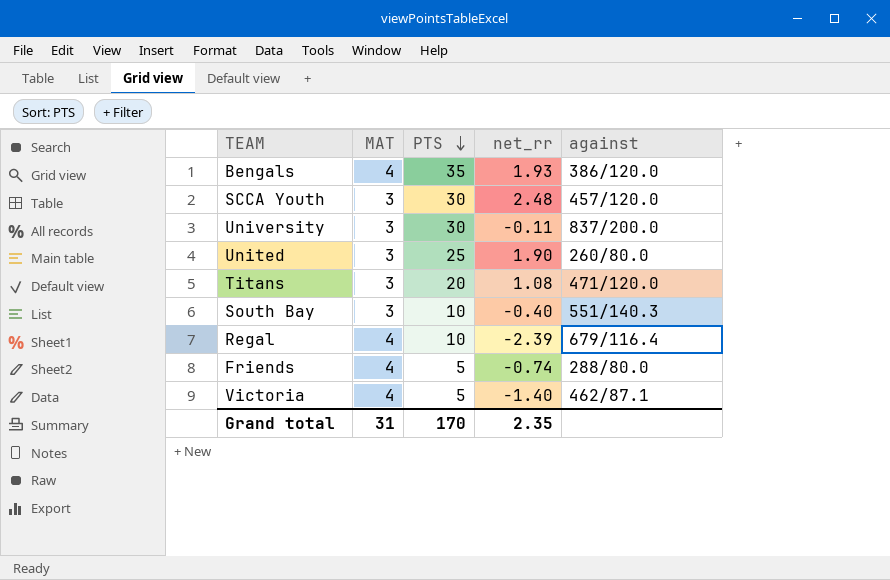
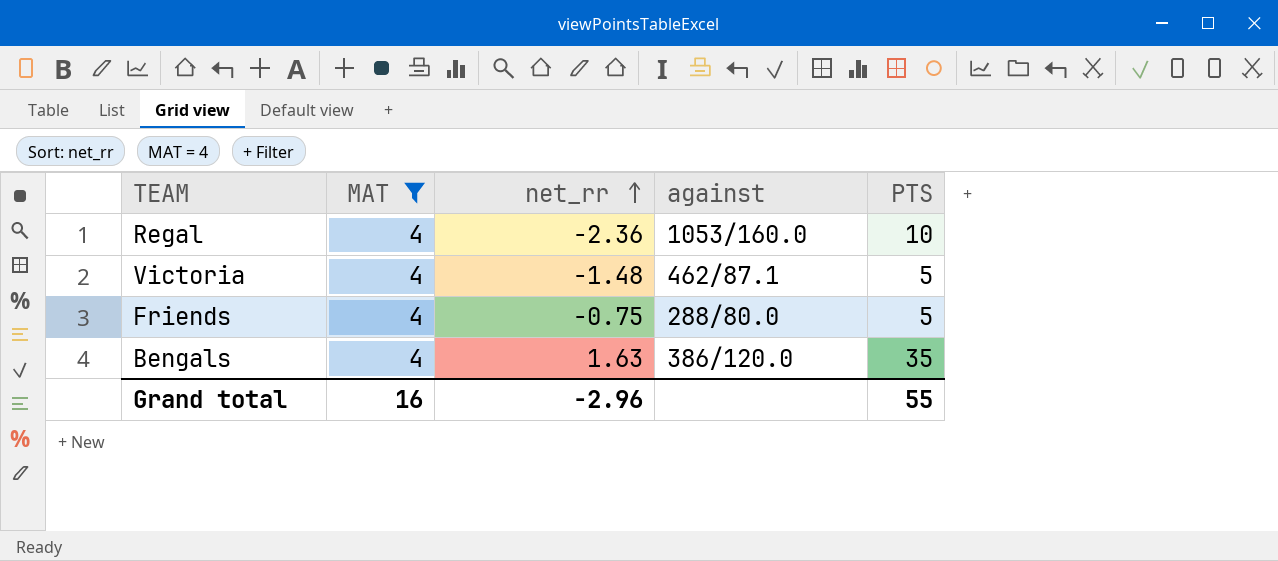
filter: none -> MAT = 4
row order: PTS descending -> net_rr ascending
column PTS | position: 3 -> 5
Regal | net_rr: -2.39 -> -2.36
Regal | against: 679/116.4 -> 1053/160.0
Victoria | net_rr: -1.40 -> -1.48
Friends | net_rr: -0.74 -> -0.75
Bengals | net_rr: 1.93 -> 1.63
Grand total | MAT: 31 -> 16
Grand total | net_rr: 2.35 -> -2.96
Grand total | PTS: 170 -> 55

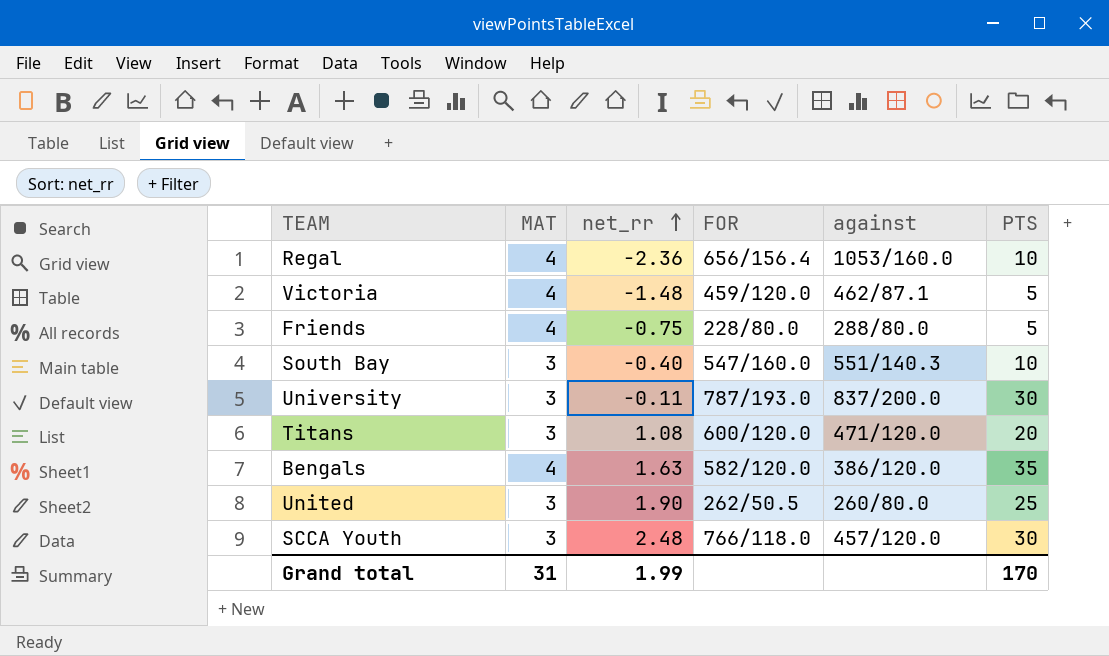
filter: MAT = 4 -> none
column FOR | position: none -> 4
Grand total | MAT: 16 -> 31
Grand total | net_rr: -2.96 -> 1.99
Grand total | PTS: 55 -> 170

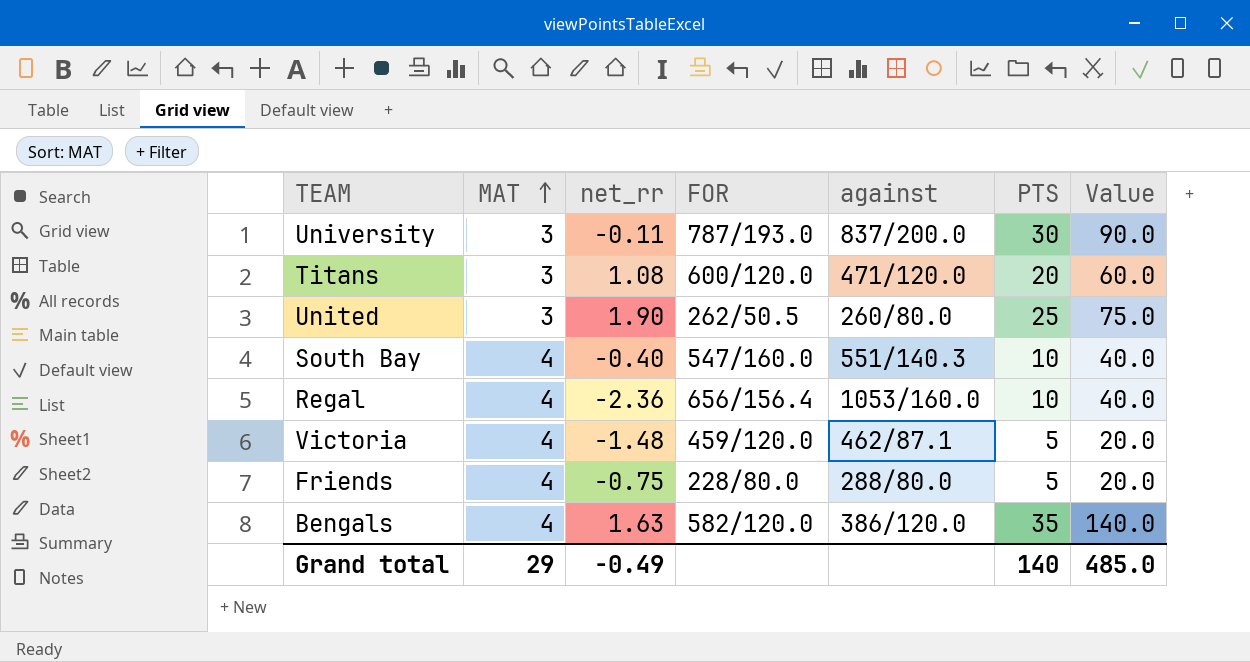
row order: net_rr ascending -> MAT ascending
column Value | formula: none -> [MAT] * [PTS]
row SCCA Youth: 3 | 2.48 | 766/118.0 | 457/120.0 | 30 -> none
South Bay | MAT: 3 -> 4
Grand total | MAT: 31 -> 29
Grand total | net_rr: 1.99 -> -0.49
Grand total | PTS: 170 -> 140

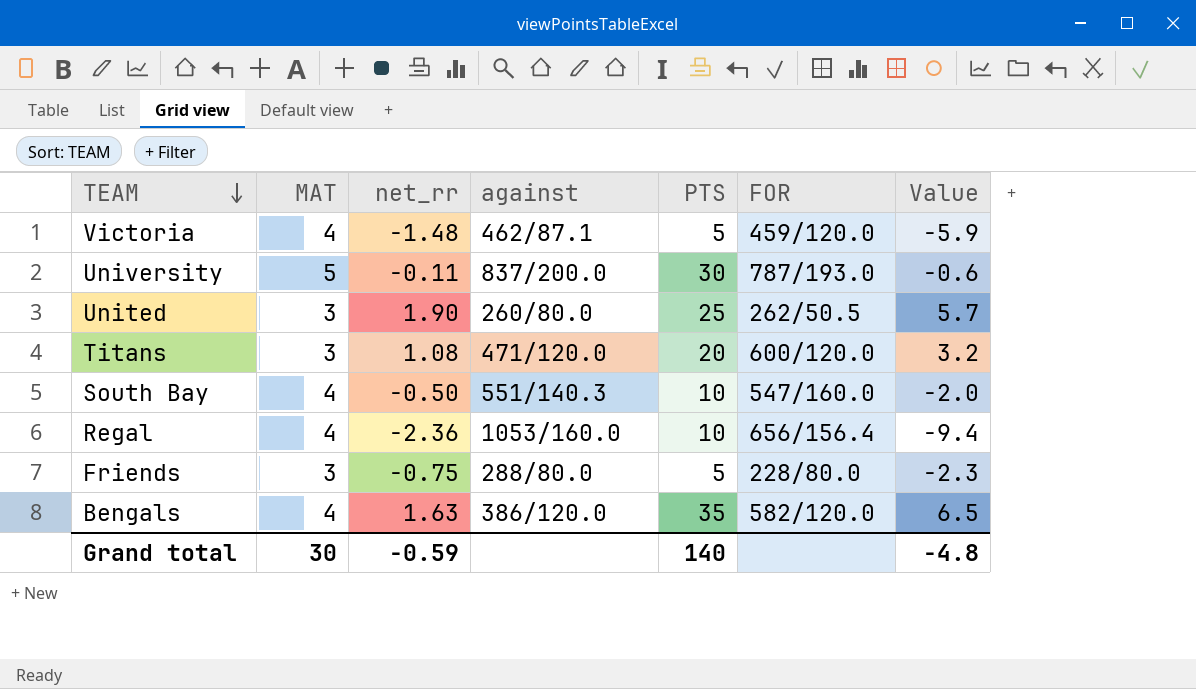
row order: MAT ascending -> TEAM descending
column FOR | position: 4 -> 6
column Value | formula: [MAT] * [PTS] -> [MAT] * [net_rr]
University | MAT: 3 -> 5
South Bay | net_rr: -0.40 -> -0.50
Friends | MAT: 4 -> 3
Grand total | MAT: 29 -> 30
Grand total | net_rr: -0.49 -> -0.59
Grand total | Value: 485.0 -> -4.8

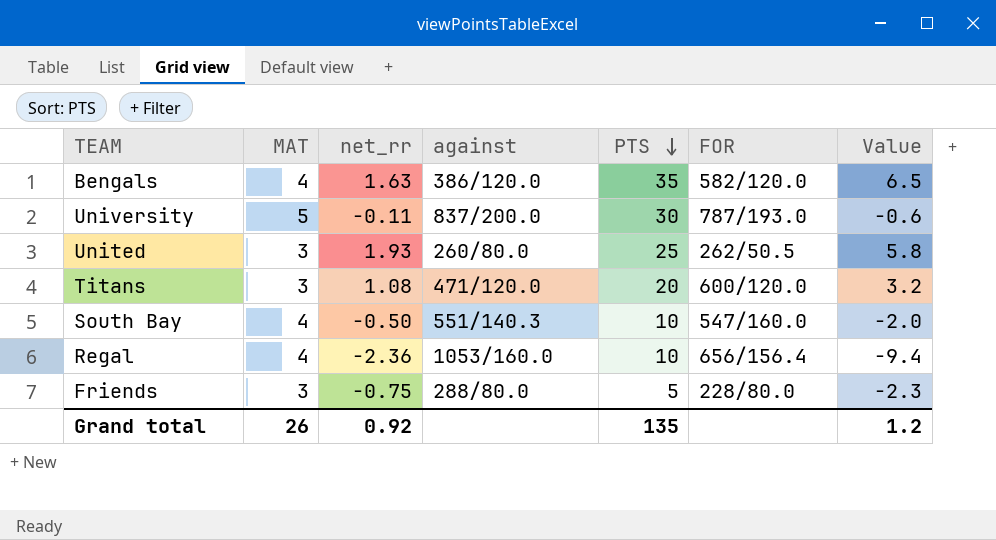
row order: TEAM descending -> PTS descending
row Victoria: 4 | -1.48 | 462/87.1 | 5 | 459/120.0 | -5.9 -> none
United | net_rr: 1.90 -> 1.93
United | Value: 5.7 -> 5.8
Grand total | MAT: 30 -> 26
Grand total | net_rr: -0.59 -> 0.92
Grand total | PTS: 140 -> 135
Grand total | Value: -4.8 -> 1.2

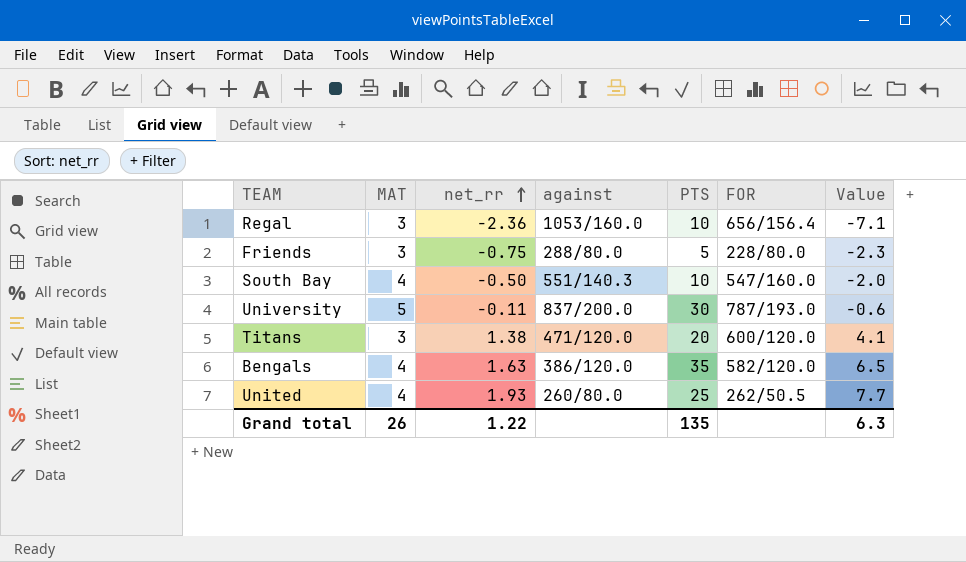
row order: PTS descending -> net_rr ascending
Regal | MAT: 4 -> 3
Regal | Value: -9.4 -> -7.1
Titans | net_rr: 1.08 -> 1.38
Titans | Value: 3.2 -> 4.1
United | MAT: 3 -> 4
United | Value: 5.8 -> 7.7
Grand total | net_rr: 0.92 -> 1.22
Grand total | Value: 1.2 -> 6.3

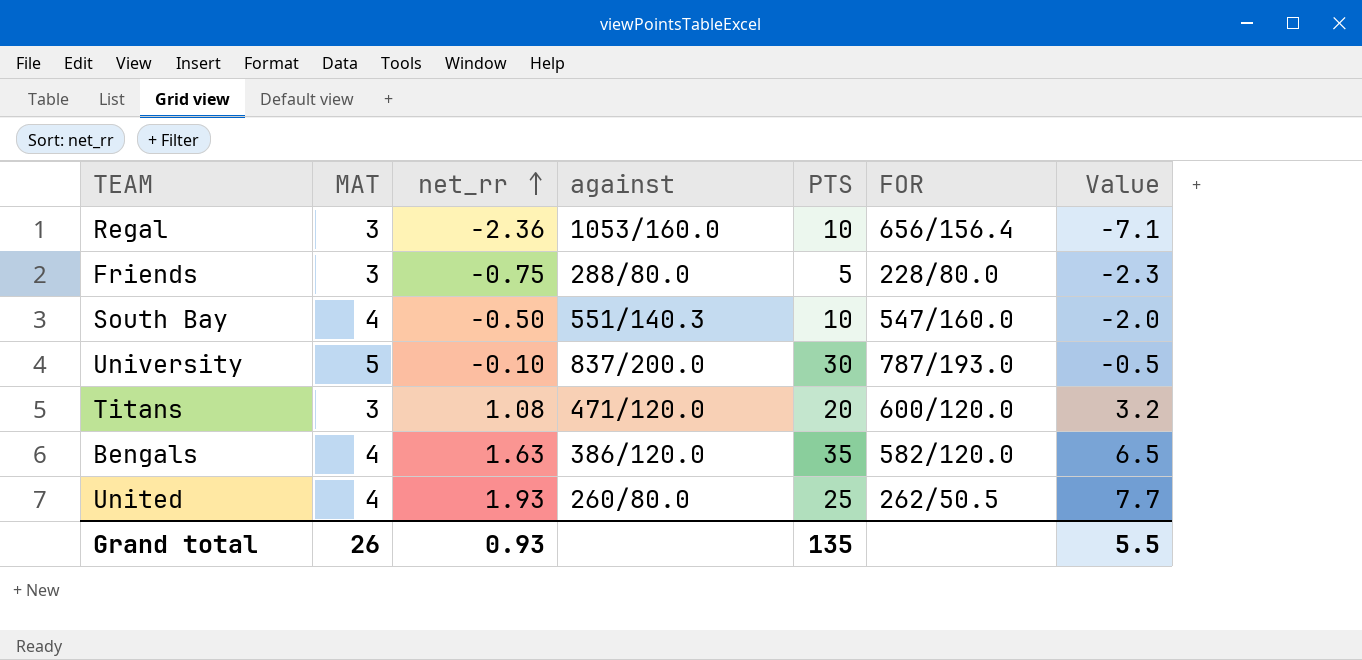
University | net_rr: -0.11 -> -0.10
University | Value: -0.6 -> -0.5
Titans | net_rr: 1.38 -> 1.08
Titans | Value: 4.1 -> 3.2
Grand total | net_rr: 1.22 -> 0.93
Grand total | Value: 6.3 -> 5.5

